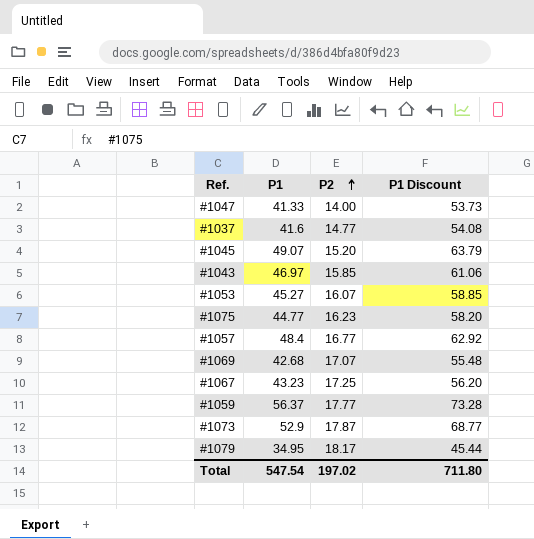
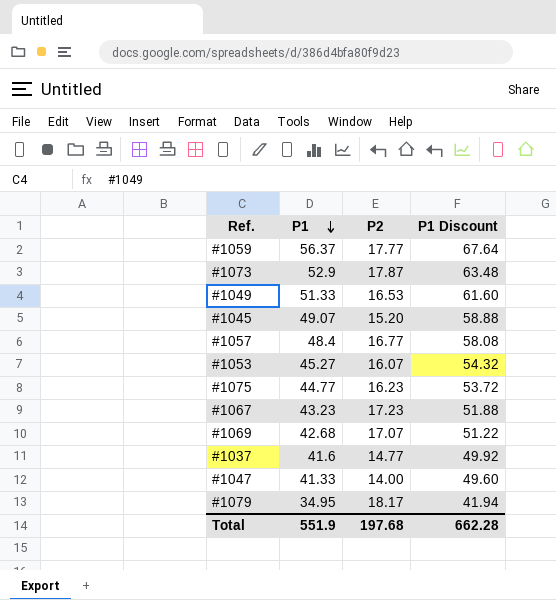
row order: P2 ascending -> P1 descending
column P1 Discount | formula: [P1] * 1.3 -> [P1] * 1.2
row #1043: 46.97 | 15.85 | 61.06 -> none
row #1049: none -> 51.33 | 16.53 | 61.60
#1067 | P2: 17.25 -> 17.23
Total | P1: 547.54 -> 551.9
Total | P2: 197.02 -> 197.68
Total | P1 Discount: 711.80 -> 662.28

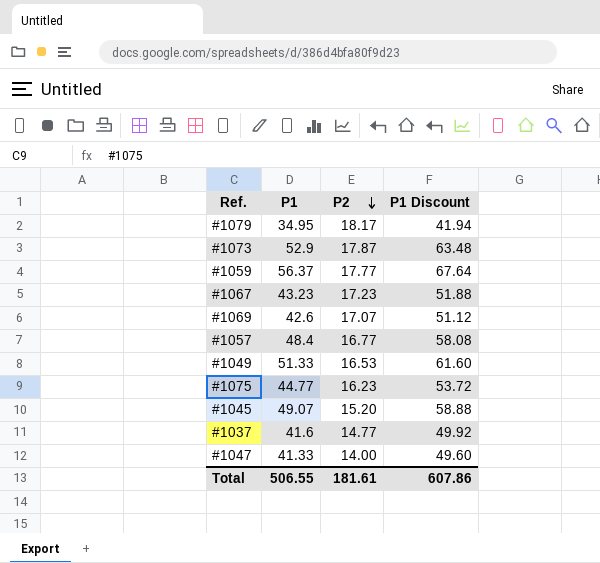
row order: P1 descending -> P2 descending
row #1053: 45.27 | 16.07 | 54.32 -> none
#1069 | P1: 42.68 -> 42.6
#1069 | P1 Discount: 51.22 -> 51.12
Total | P1: 551.9 -> 506.55
Total | P2: 197.68 -> 181.61
Total | P1 Discount: 662.28 -> 607.86

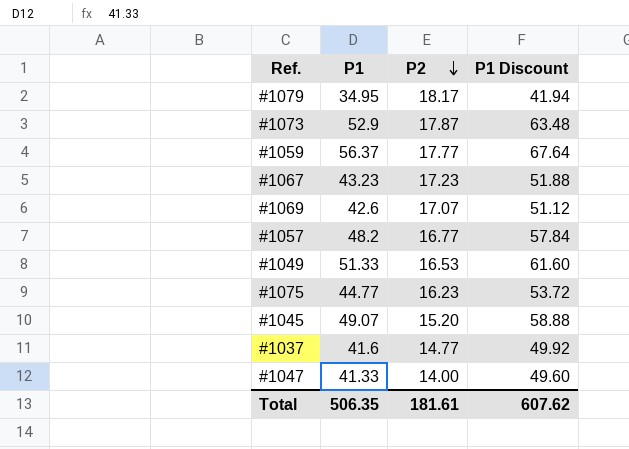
#1057 | P1: 48.4 -> 48.2
#1057 | P1 Discount: 58.08 -> 57.84
Total | P1: 506.55 -> 506.35
Total | P1 Discount: 607.86 -> 607.62

